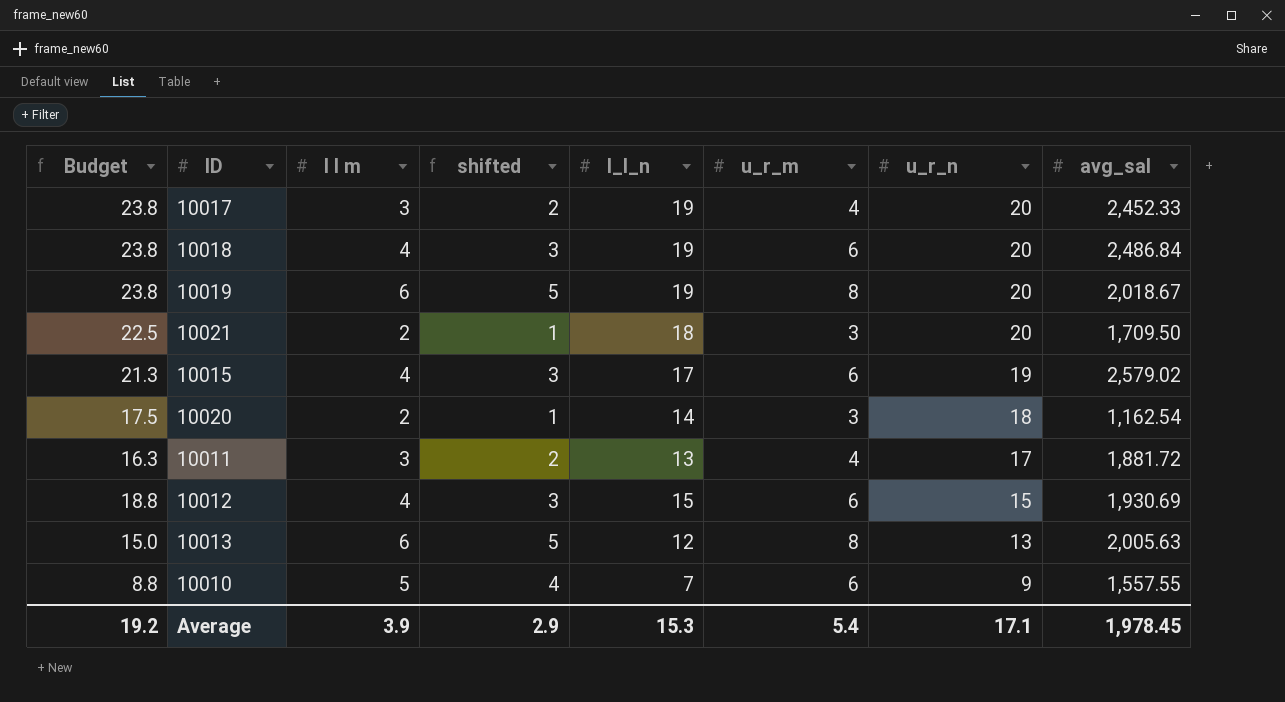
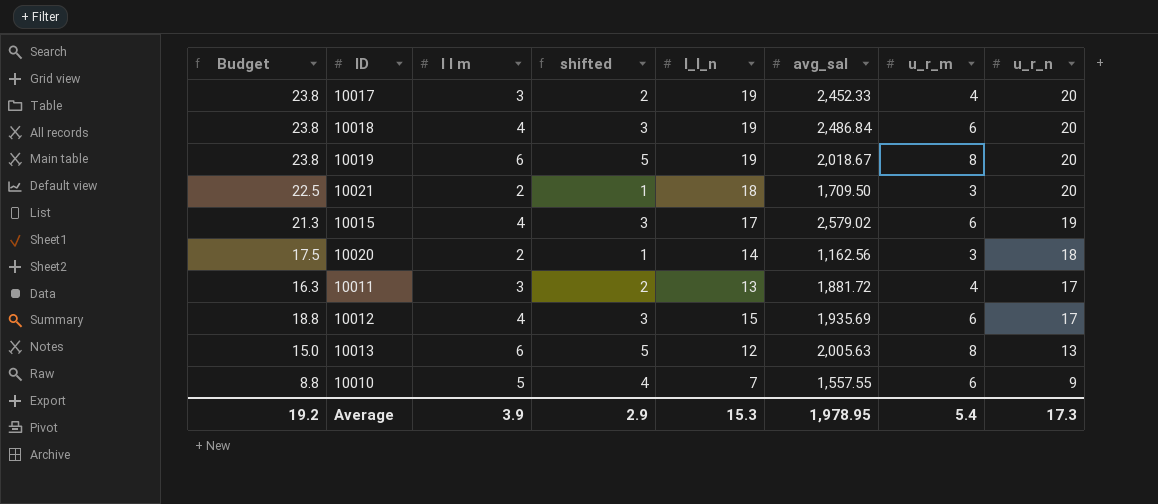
column avg_sal | position: 8 -> 6
10020 | avg_sal: 1,162.54 -> 1,162.56
10012 | avg_sal: 1,930.69 -> 1,935.69
10012 | u_r_n: 15 -> 17
Average | avg_sal: 1,978.45 -> 1,978.95
Average | u_r_n: 17.1 -> 17.3

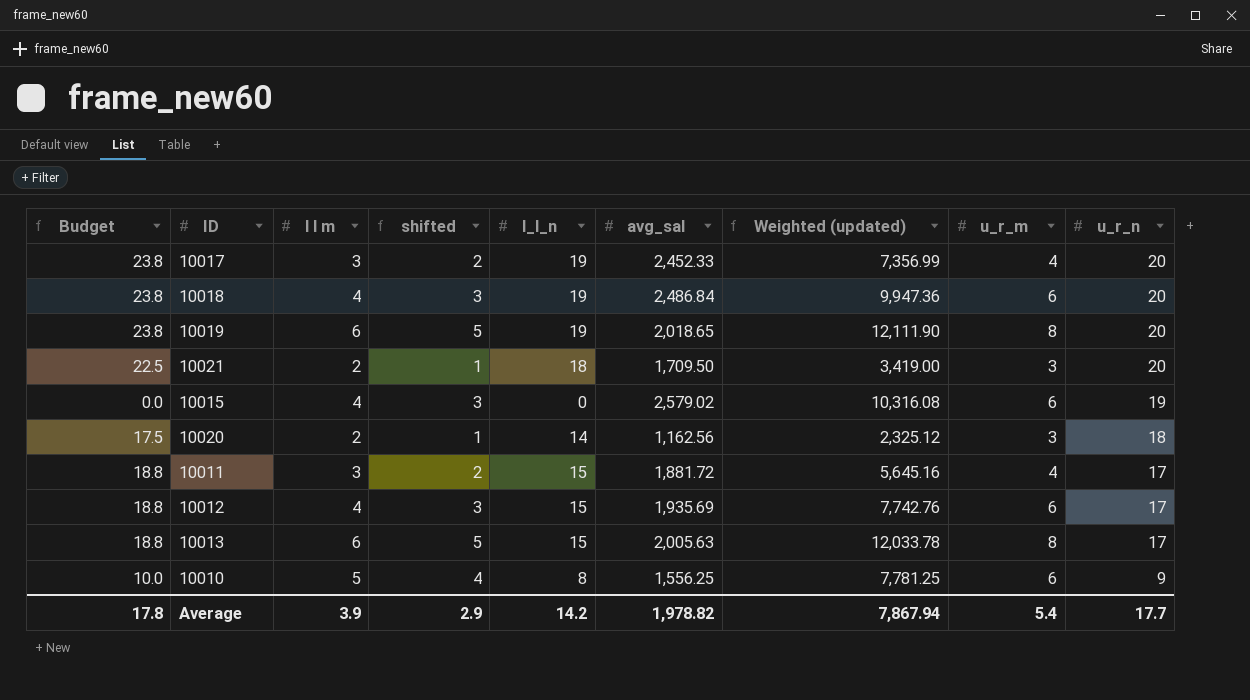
column Weighted (updated) | formula: none -> [l l m] * [avg_sal]
10019 | avg_sal: 2,018.67 -> 2,018.65
10015 | Budget: 21.3 -> 0.0
10015 | l_l_n: 17 -> 0
10011 | Budget: 16.3 -> 18.8
10011 | l_l_n: 13 -> 15
10013 | Budget: 15.0 -> 18.8
10013 | l_l_n: 12 -> 15
10013 | u_r_n: 13 -> 17
10010 | Budget: 8.8 -> 10.0
10010 | l_l_n: 7 -> 8
10010 | avg_sal: 1,557.55 -> 1,556.25
Average | Budget: 19.2 -> 17.8
Average | l_l_n: 15.3 -> 14.2
Average | avg_sal: 1,978.95 -> 1,978.82
Average | u_r_n: 17.3 -> 17.7

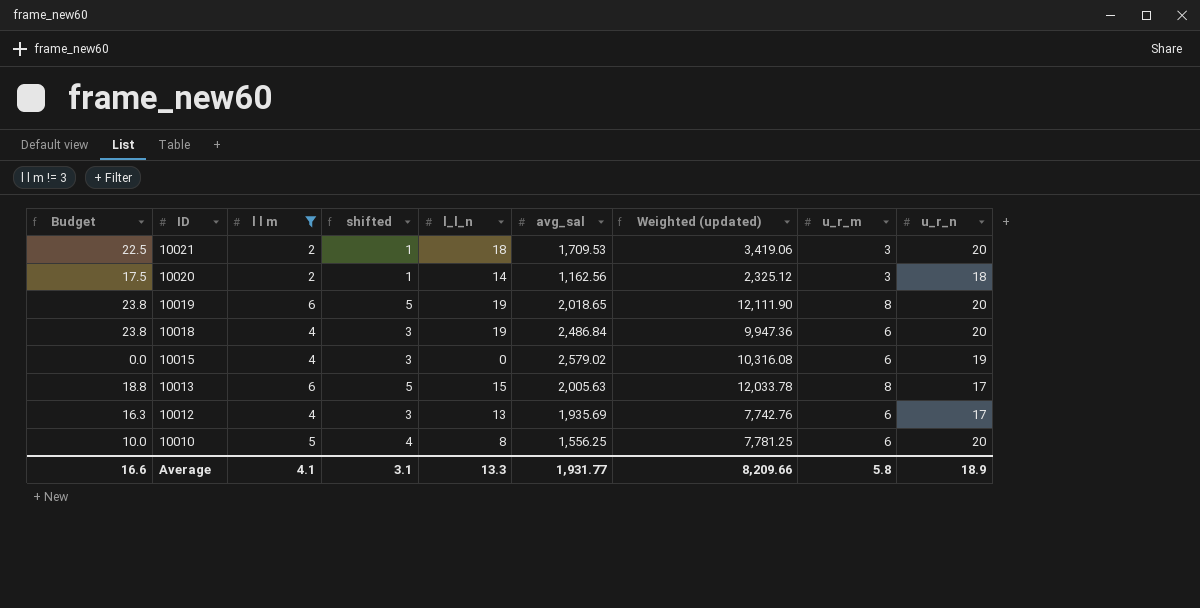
filter: none -> l l m != 3
row order: u_r_n descending -> ID descending
10021 | avg_sal: 1,709.50 -> 1,709.53
10021 | Weighted (updated): 3,419.00 -> 3,419.06
10012 | Budget: 18.8 -> 16.3
10012 | l_l_n: 15 -> 13
10010 | u_r_n: 9 -> 20
Average | Budget: 17.8 -> 16.6
Average | l l m: 3.9 -> 4.1
Average | shifted: 2.9 -> 3.1
Average | l_l_n: 14.2 -> 13.3
Average | avg_sal: 1,978.82 -> 1,931.77
Average | Weighted (updated): 7,867.94 -> 8,209.66
Average | u_r_m: 5.4 -> 5.8
Average | u_r_n: 17.7 -> 18.9

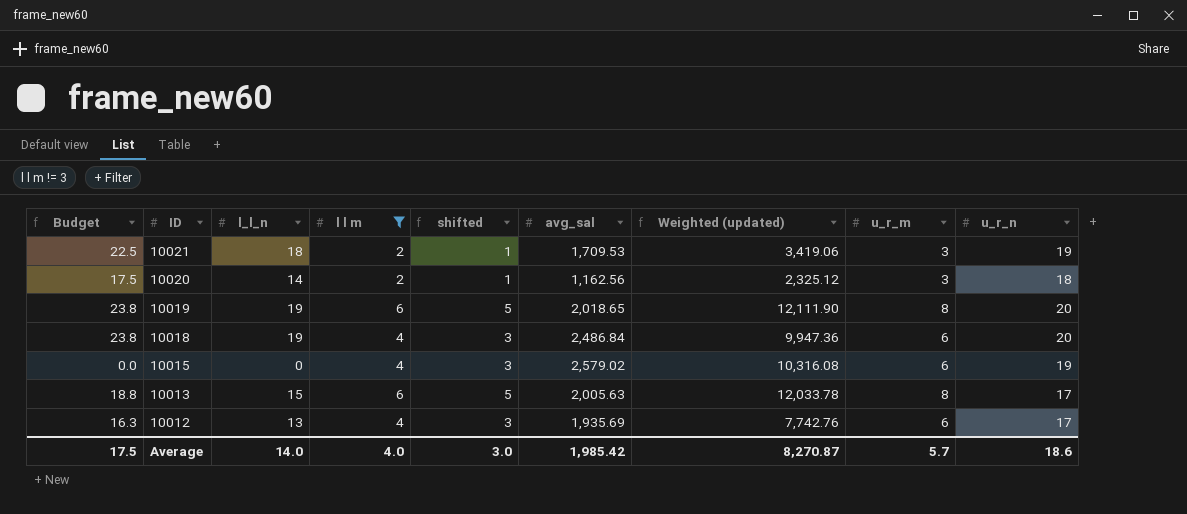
column l_l_n | position: 5 -> 3
row 10010: 10.0 | 5 | 4 | 8 | 1,556.25 | 7,781.25 | 6 | 20 -> none
10021 | u_r_n: 20 -> 19
Average | Budget: 16.6 -> 17.5
Average | l_l_n: 13.3 -> 14.0
Average | l l m: 4.1 -> 4.0
Average | shifted: 3.1 -> 3.0
Average | avg_sal: 1,931.77 -> 1,985.42
Average | Weighted (updated): 8,209.66 -> 8,270.87
Average | u_r_m: 5.8 -> 5.7
Average | u_r_n: 18.9 -> 18.6

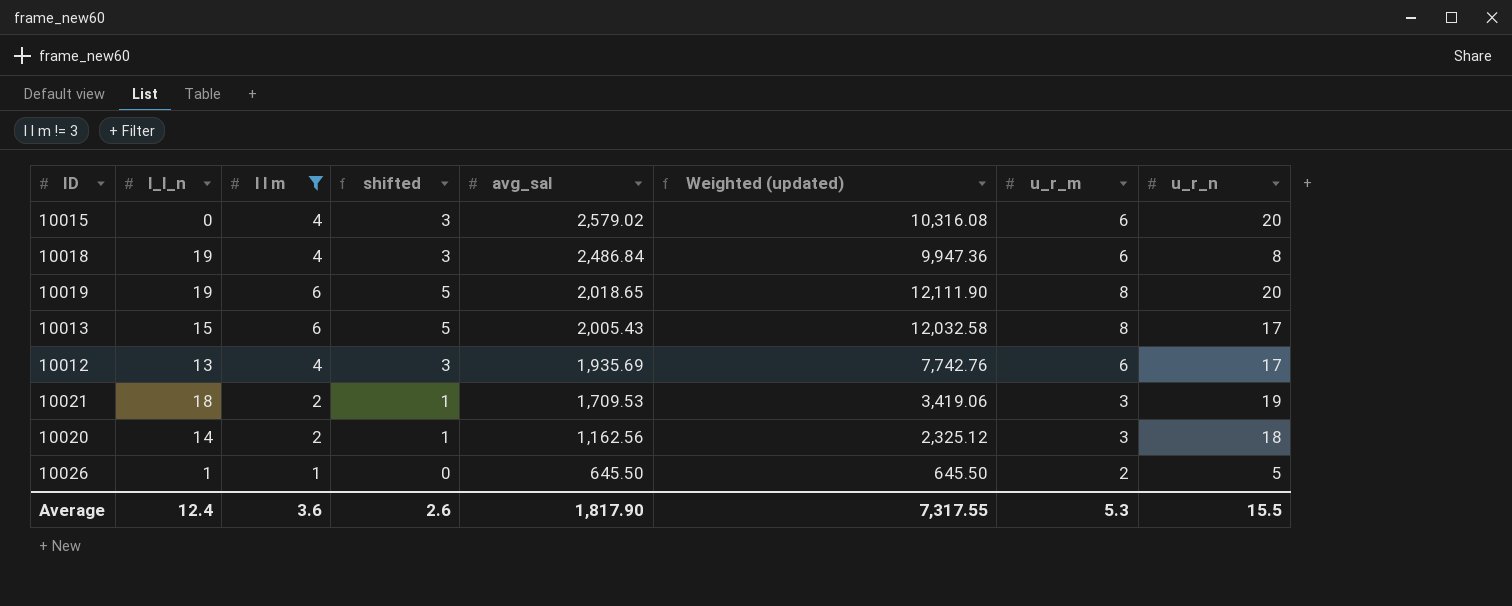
row order: ID descending -> avg_sal descending
column Budget | formula: [l_l_n] * 1.25 -> none
10015 | u_r_n: 19 -> 20
10018 | u_r_n: 20 -> 8
10013 | avg_sal: 2,005.63 -> 2,005.43
10013 | Weighted (updated): 12,033.78 -> 12,032.58
row 10026: none -> 1 | 1 | 0 | 645.50 | 645.50 | 2 | 5
Average | l_l_n: 14.0 -> 12.4
Average | l l m: 4.0 -> 3.6
Average | shifted: 3.0 -> 2.6
Average | avg_sal: 1,985.42 -> 1,817.90
Average | Weighted (updated): 8,270.87 -> 7,317.55
Average | u_r_m: 5.7 -> 5.3
Average | u_r_n: 18.6 -> 15.5

